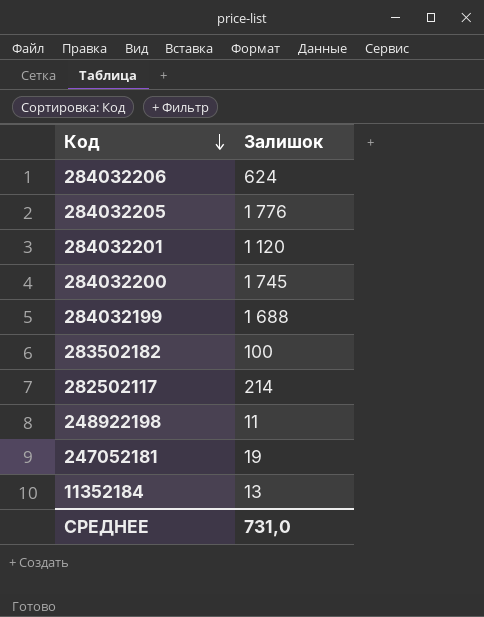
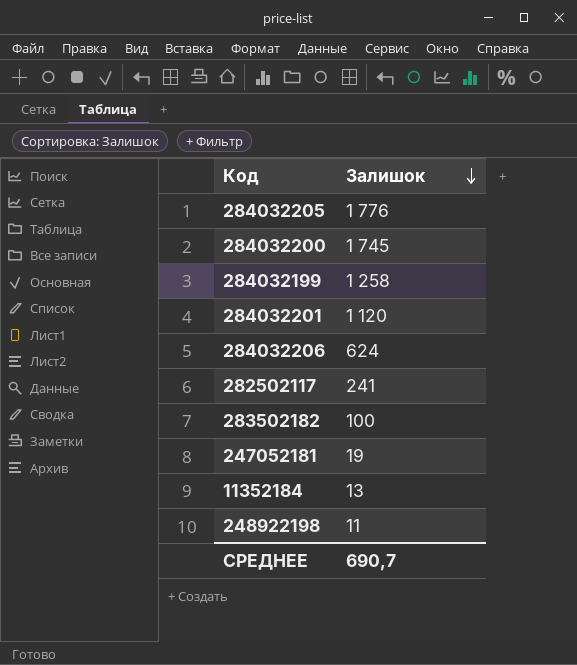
row order: Код descending -> Залишок descending
284032199 | Залишок: 1 688 -> 1 258
282502117 | Залишок: 214 -> 241
СРЕДНЕЕ | Залишок: 731,0 -> 690,7

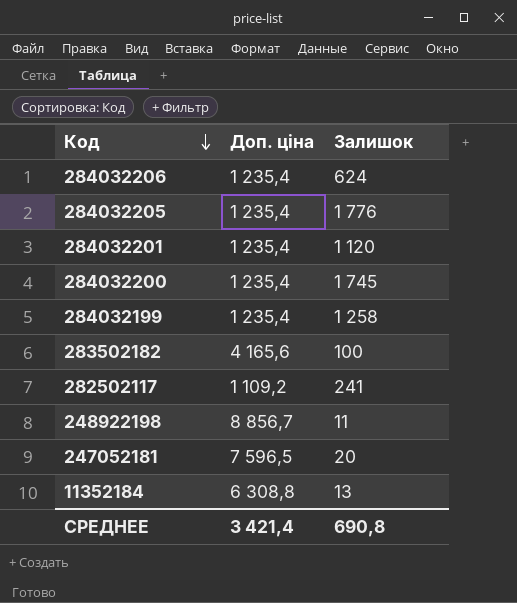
row order: Залишок descending -> Код descending
column Доп. ціна | position: none -> 2
247052181 | Залишок: 19 -> 20
СРЕДНЕЕ | Залишок: 690,7 -> 690,8

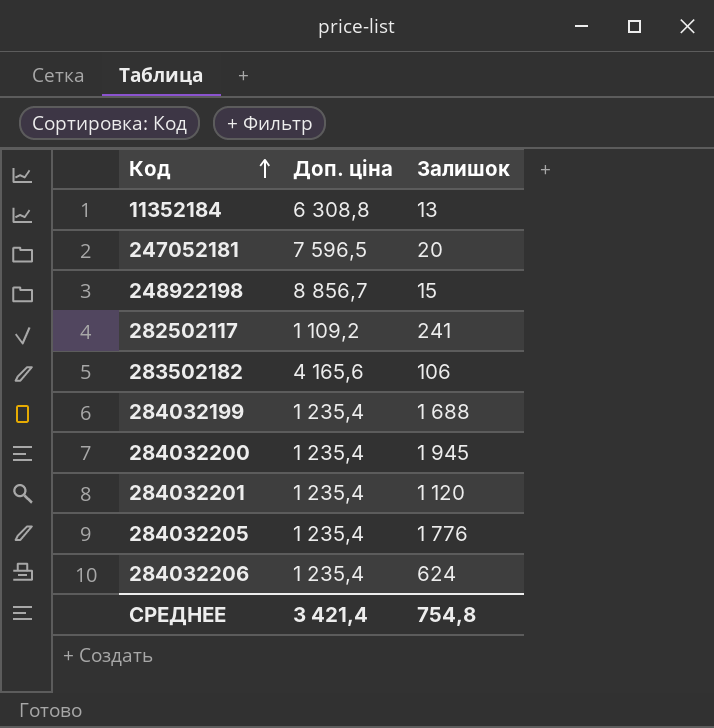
row order: Код descending -> Код ascending
248922198 | Залишок: 11 -> 15
283502182 | Залишок: 100 -> 106
284032199 | Залишок: 1 258 -> 1 688
284032200 | Залишок: 1 745 -> 1 945
СРЕДНЕЕ | Залишок: 690,8 -> 754,8

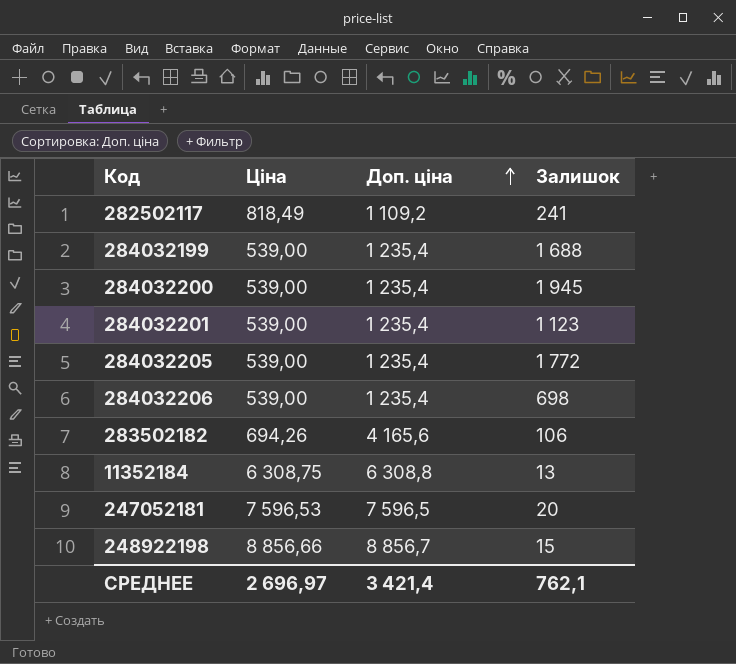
row order: Код ascending -> Доп. ціна ascending
column Ціна | position: none -> 2
284032201 | Залишок: 1 120 -> 1 123
284032205 | Залишок: 1 776 -> 1 772
284032206 | Залишок: 624 -> 698
СРЕДНЕЕ | Залишок: 754,8 -> 762,1

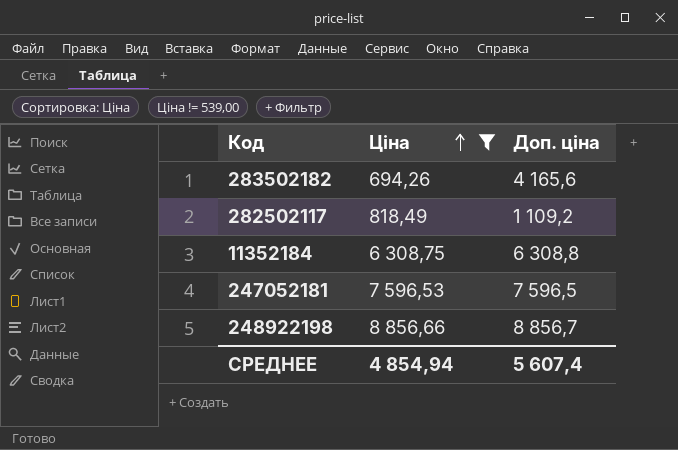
filter: none -> Ціна != 539,00
row order: Доп. ціна ascending -> Ціна ascending
column Залишок | position: 4 -> none
СРЕДНЕЕ | Ціна: 2 696,97 -> 4 854,94
СРЕДНЕЕ | Доп. ціна: 3 421,4 -> 5 607,4

